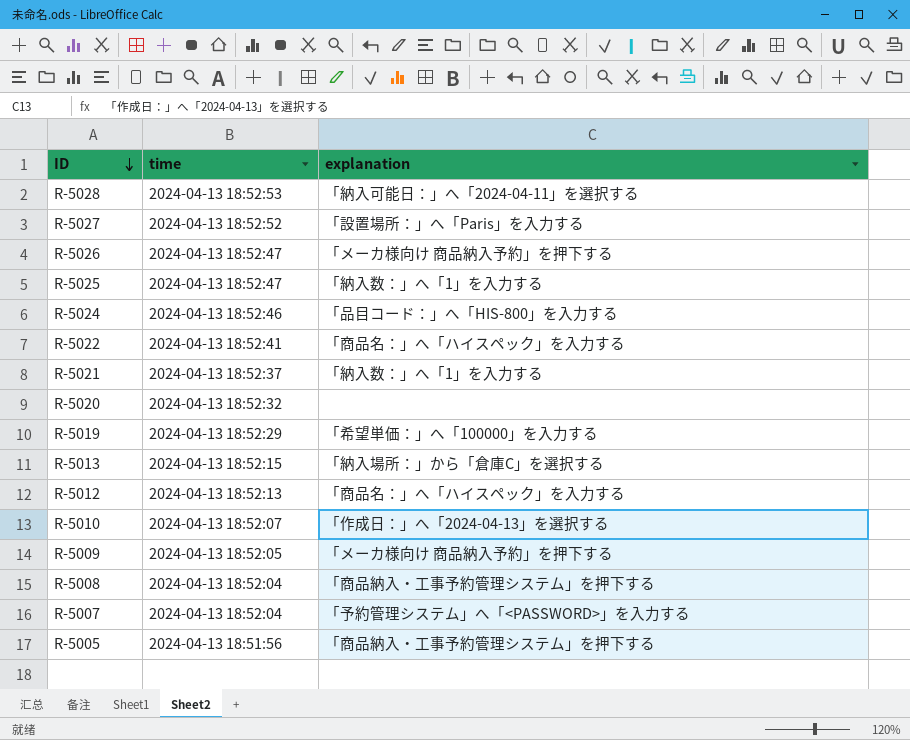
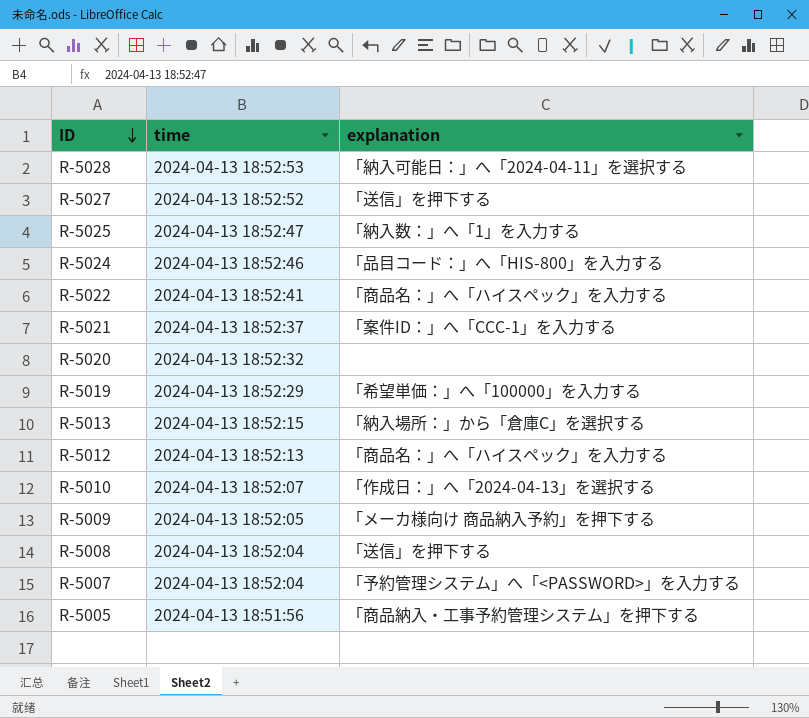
row R-5026: 2024-04-13 18:52:47 | 「メーカ様向け 商品納入予約」を押下する -> none
R-5027 | explanation: 「設置場所：」へ「Paris」を入力する -> 「送信」を押下する
R-5021 | explanation: 「納入数：」へ「1」を入力する -> 「案件ID：」へ「CCC-1」を入力する
R-5008 | explanation: 「商品納入・工事予約管理システム」を押下する -> 「送信」を押下する

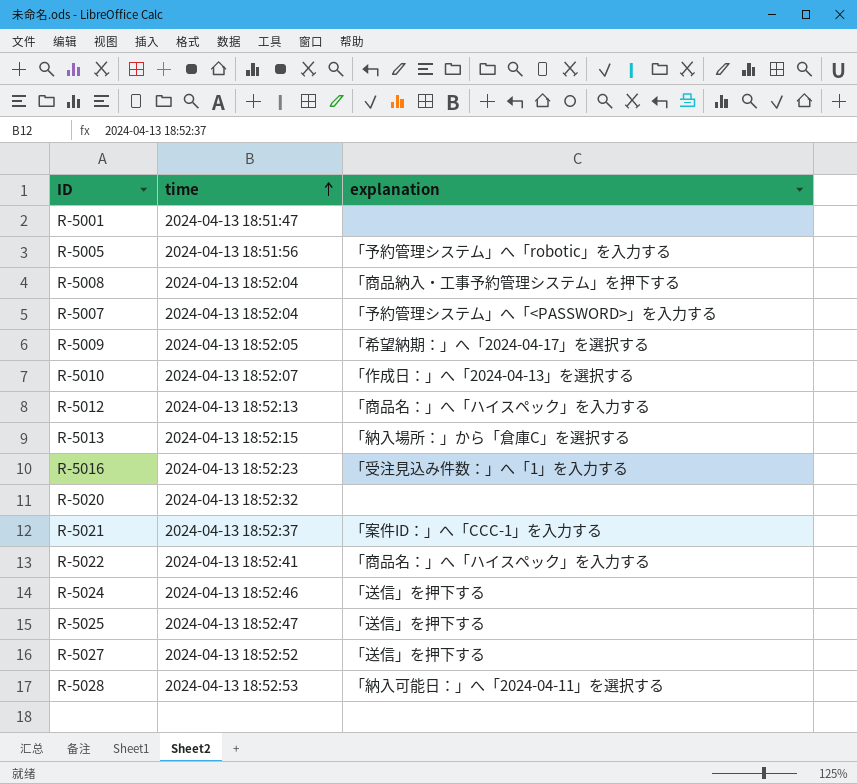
row order: ID descending -> time ascending
row R-5019: 2024-04-13 18:52:29 | 「希望単価：」へ「100000」を入力する -> none
row R-5001: none -> 2024-04-13 18:51:47 | none
R-5005 | explanation: 「商品納入・工事予約管理システム」を押下する -> 「予約管理システム」へ「robotic」を入力する
R-5008 | explanation: 「送信」を押下する -> 「商品納入・工事予約管理システム」を押下する
R-5009 | explanation: 「メーカ様向け 商品納入予約」を押下する -> 「希望納期：」へ「2024-04-17」を選択する
row R-5016: none -> 2024-04-13 18:52:23 | 「受注見込み件数：」へ「1」を入力する
R-5024 | explanation: 「品目コード：」へ「HIS-800」を入力する -> 「送信」を押下する
R-5025 | explanation: 「納入数：」へ「1」を入力する -> 「送信」を押下する

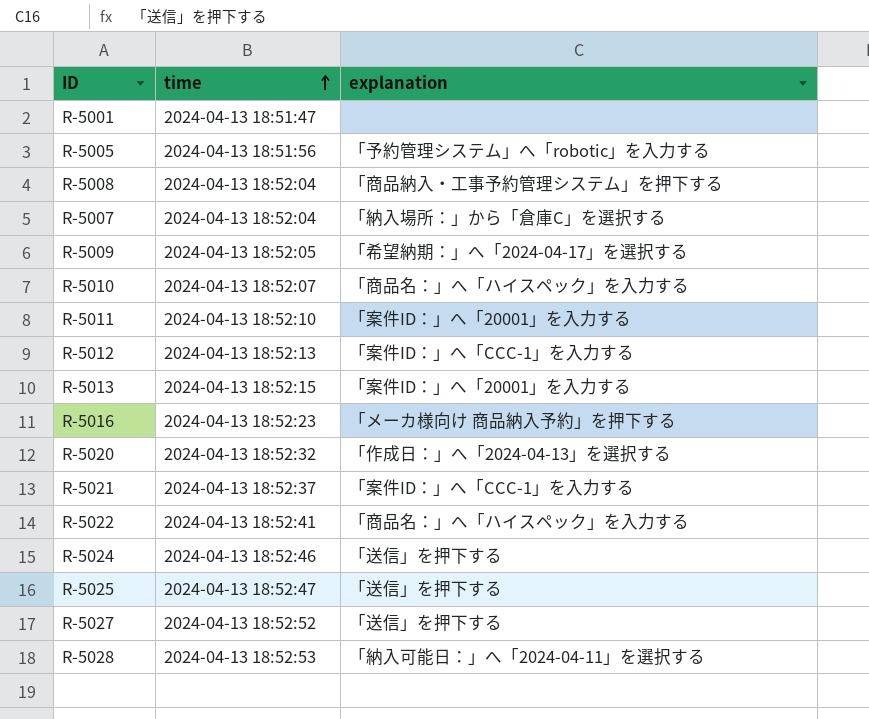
R-5007 | explanation: 「予約管理システム」へ「<PASSWORD>」を入力する -> 「納入場所：」から「倉庫C」を選択する
R-5010 | explanation: 「作成日：」へ「2024-04-13」を選択する -> 「商品名：」へ「ハイスペック」を入力する
row R-5011: none -> 2024-04-13 18:52:10 | 「案件ID：」へ「20001」を入力する
R-5012 | explanation: 「商品名：」へ「ハイスペック」を入力する -> 「案件ID：」へ「CCC-1」を入力する
R-5013 | explanation: 「納入場所：」から「倉庫C」を選択する -> 「案件ID：」へ「20001」を入力する
R-5016 | explanation: 「受注見込み件数：」へ「1」を入力する -> 「メーカ様向け 商品納入予約」を押下する
R-5020 | explanation: none -> 「作成日：」へ「2024-04-13」を選択する

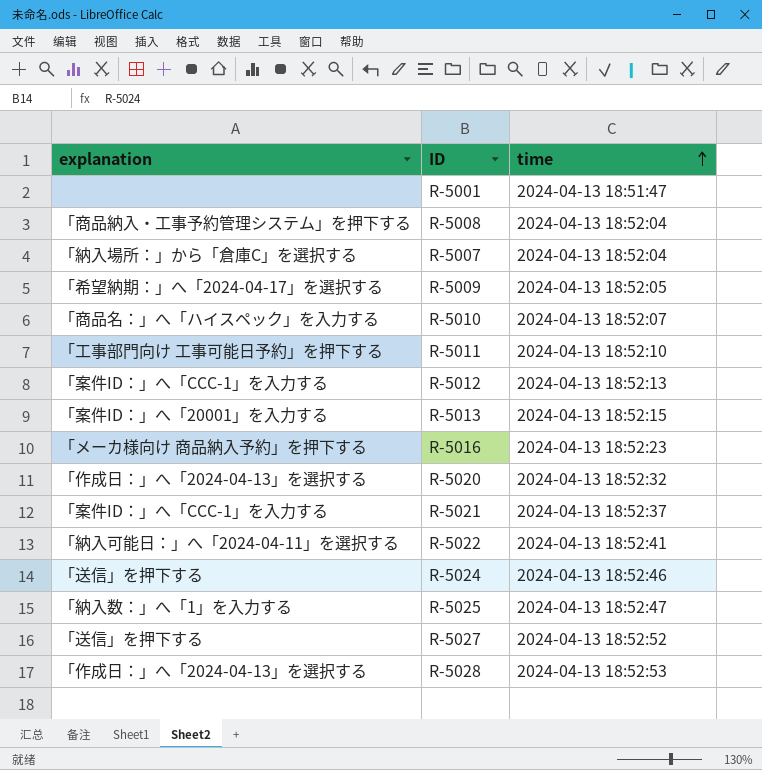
column explanation | position: 3 -> 1
row R-5005: 2024-04-13 18:51:56 | 「予約管理システム」へ「robotic」を入力する -> none
R-5011 | explanation: 「案件ID：」へ「20001」を入力する -> 「工事部門向け 工事可能日予約」を押下する
R-5022 | explanation: 「商品名：」へ「ハイスペック」を入力する -> 「納入可能日：」へ「2024-04-11」を選択する
R-5025 | explanation: 「送信」を押下する -> 「納入数：」へ「1」を入力する
R-5028 | explanation: 「納入可能日：」へ「2024-04-11」を選択する -> 「作成日：」へ「2024-04-13」を選択する

